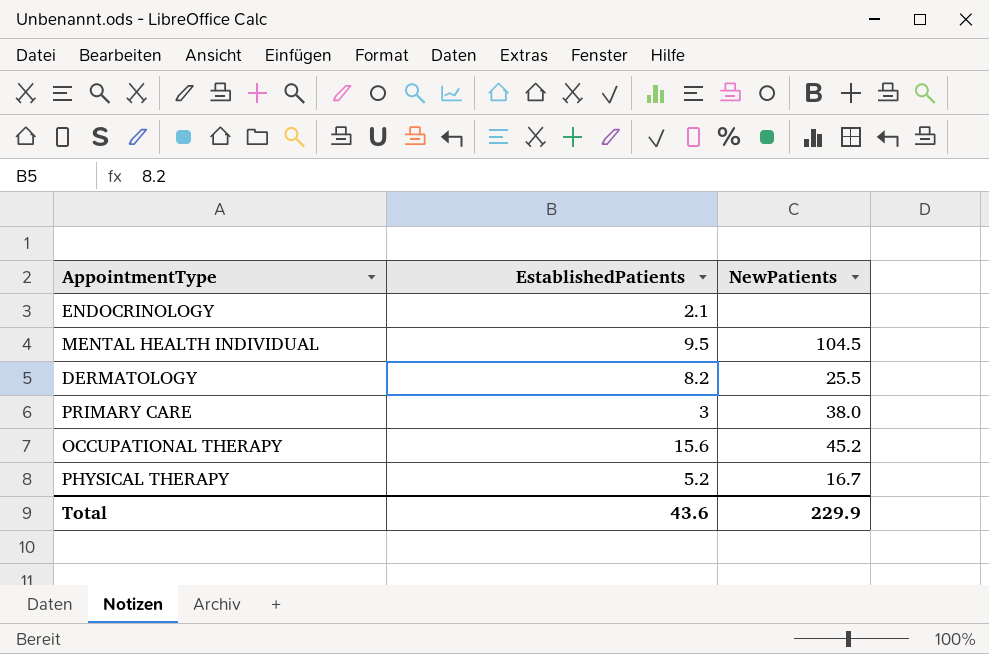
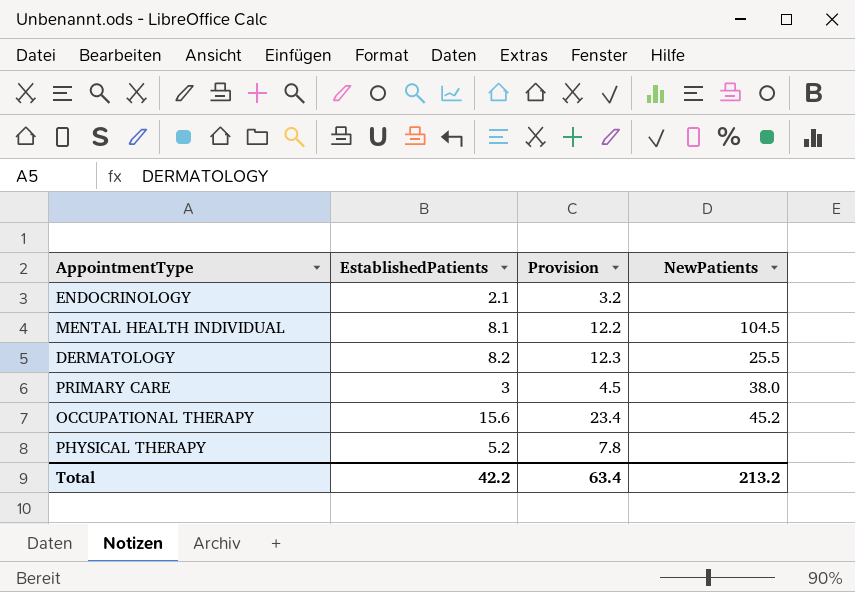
column Provision | formula: none -> [EstablishedPatients] * 1.5
MENTAL HEALTH INDIVIDUAL | EstablishedPatients: 9.5 -> 8.1
PHYSICAL THERAPY | NewPatients: 16.7 -> none
Total | EstablishedPatients: 43.6 -> 42.2
Total | NewPatients: 229.9 -> 213.2

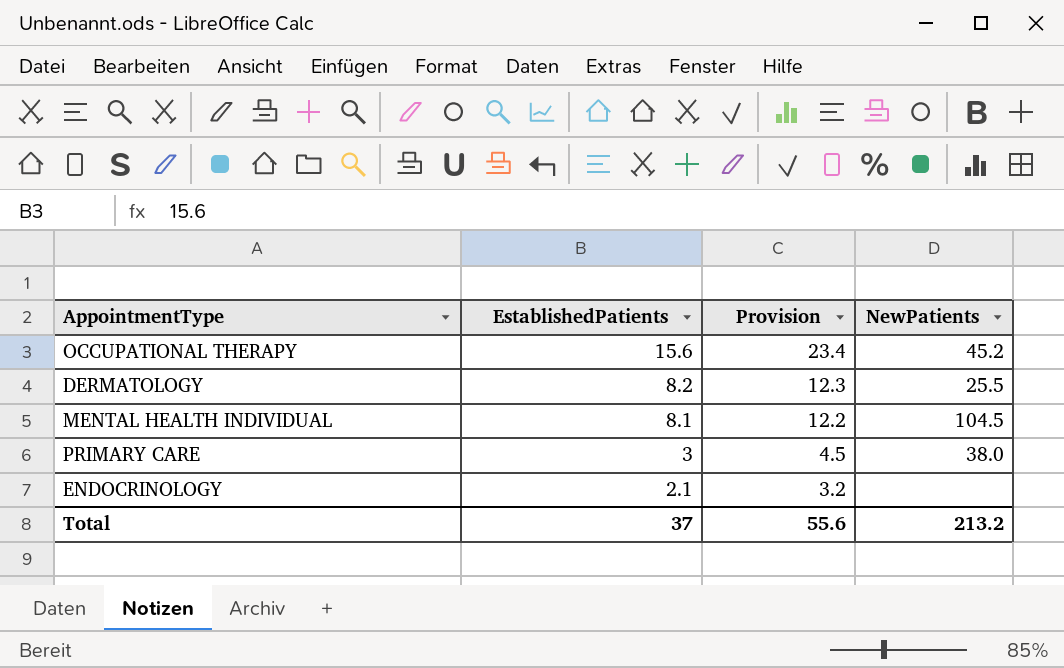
row order: none -> EstablishedPatients descending
row PHYSICAL THERAPY: 5.2 | 7.8 | none -> none
Total | EstablishedPatients: 42.2 -> 37
Total | Provision: 63.4 -> 55.6

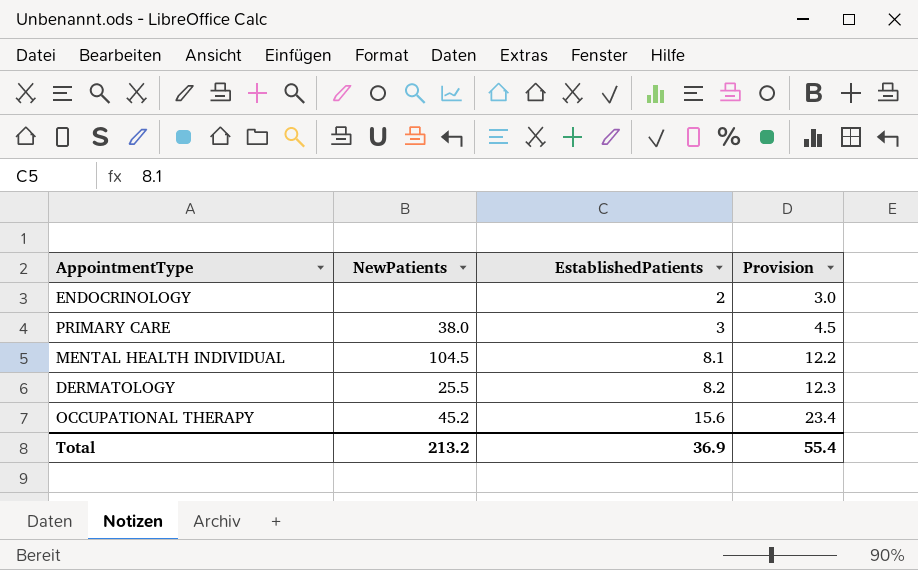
row order: EstablishedPatients descending -> EstablishedPatients ascending
column NewPatients | position: 4 -> 2
ENDOCRINOLOGY | EstablishedPatients: 2.1 -> 2
ENDOCRINOLOGY | Provision: 3.2 -> 3.0
Total | EstablishedPatients: 37 -> 36.9
Total | Provision: 55.6 -> 55.4

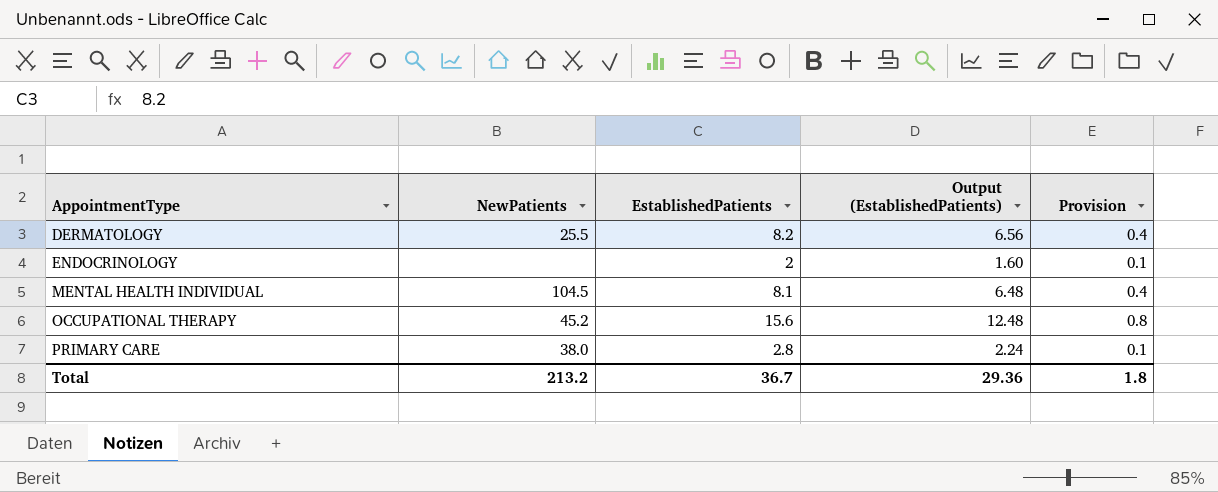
row order: EstablishedPatients ascending -> AppointmentType ascending
column Output (EstablishedPatients) | formula: none -> [EstablishedPatients] * 0.8
column Provision | formula: [EstablishedPatients] * 1.5 -> [EstablishedPatients] * 0.05
PRIMARY CARE | EstablishedPatients: 3 -> 2.8
Total | EstablishedPatients: 36.9 -> 36.7
Total | Provision: 55.4 -> 1.8

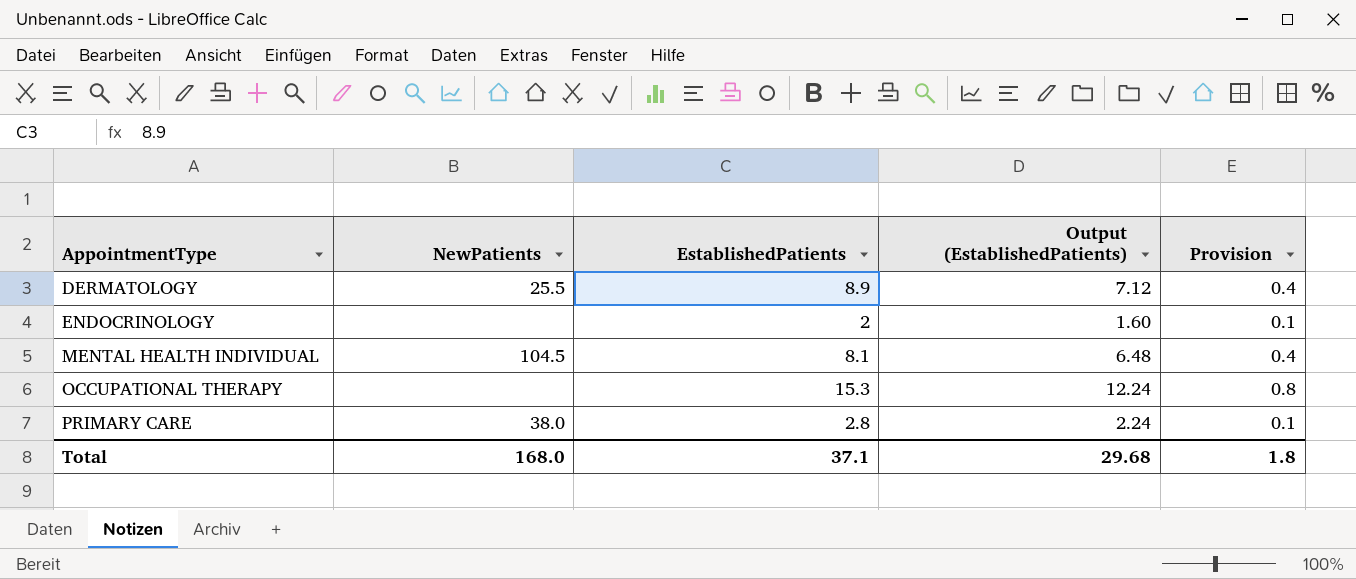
DERMATOLOGY | EstablishedPatients: 8.2 -> 8.9
DERMATOLOGY | Output (EstablishedPatients): 6.56 -> 7.12
OCCUPATIONAL THERAPY | NewPatients: 45.2 -> none
OCCUPATIONAL THERAPY | EstablishedPatients: 15.6 -> 15.3
OCCUPATIONAL THERAPY | Output (EstablishedPatients): 12.48 -> 12.24
Total | NewPatients: 213.2 -> 168.0
Total | EstablishedPatients: 36.7 -> 37.1
Total | Output (EstablishedPatients): 29.36 -> 29.68

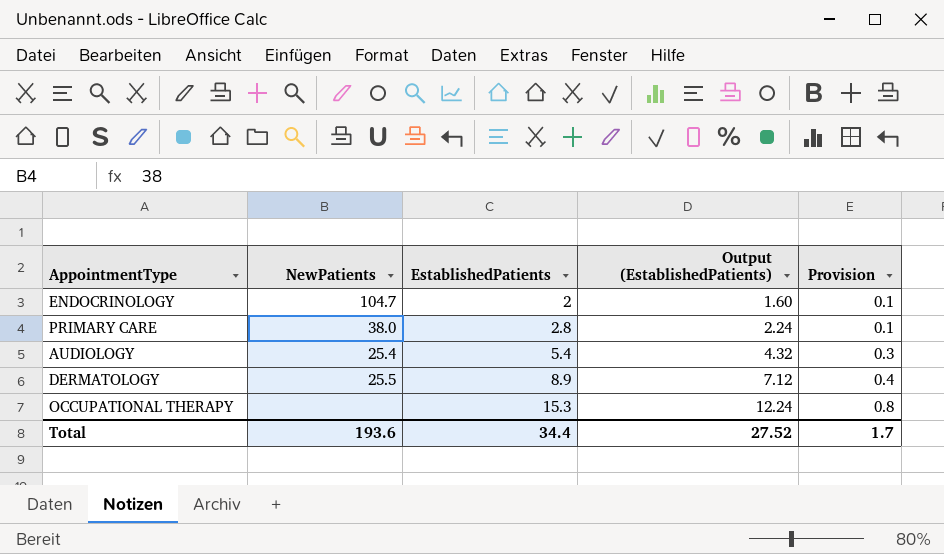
row order: AppointmentType ascending -> EstablishedPatients ascending
row MENTAL HEALTH INDIVIDUAL: 104.5 | 8.1 | 6.48 | 0.4 -> none
ENDOCRINOLOGY | NewPatients: none -> 104.7
row AUDIOLOGY: none -> 25.4 | 5.4 | 4.32 | 0.3
Total | NewPatients: 168.0 -> 193.6
Total | EstablishedPatients: 37.1 -> 34.4
Total | Output (EstablishedPatients): 29.68 -> 27.52
Total | Provision: 1.8 -> 1.7

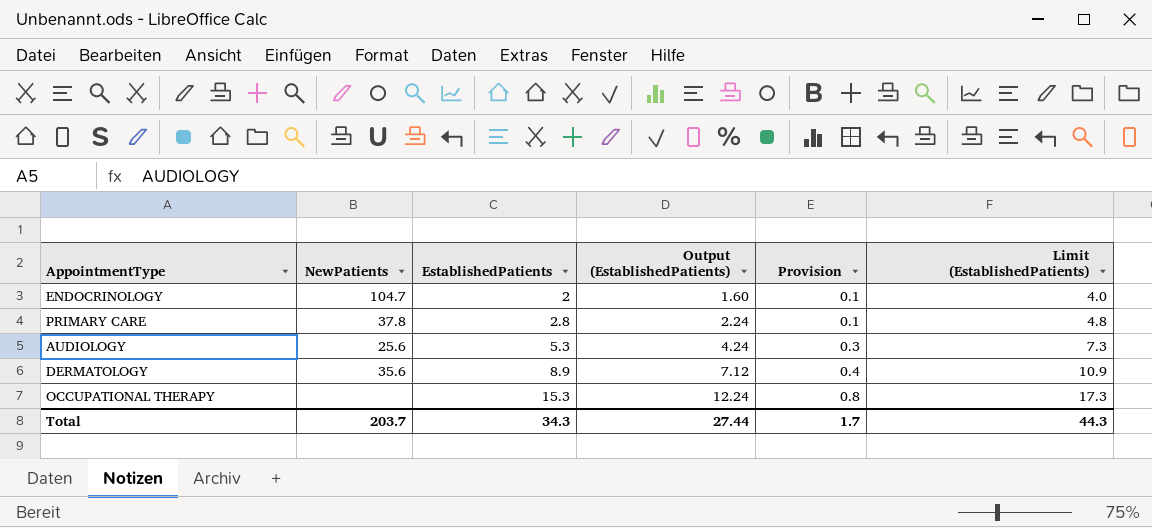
column Limit (EstablishedPatients) | formula: none -> [EstablishedPatients] + 2
PRIMARY CARE | NewPatients: 38.0 -> 37.8
AUDIOLOGY | NewPatients: 25.4 -> 25.6
AUDIOLOGY | EstablishedPatients: 5.4 -> 5.3
AUDIOLOGY | Output (EstablishedPatients): 4.32 -> 4.24
DERMATOLOGY | NewPatients: 25.5 -> 35.6
Total | NewPatients: 193.6 -> 203.7
Total | EstablishedPatients: 34.4 -> 34.3
Total | Output (EstablishedPatients): 27.52 -> 27.44

